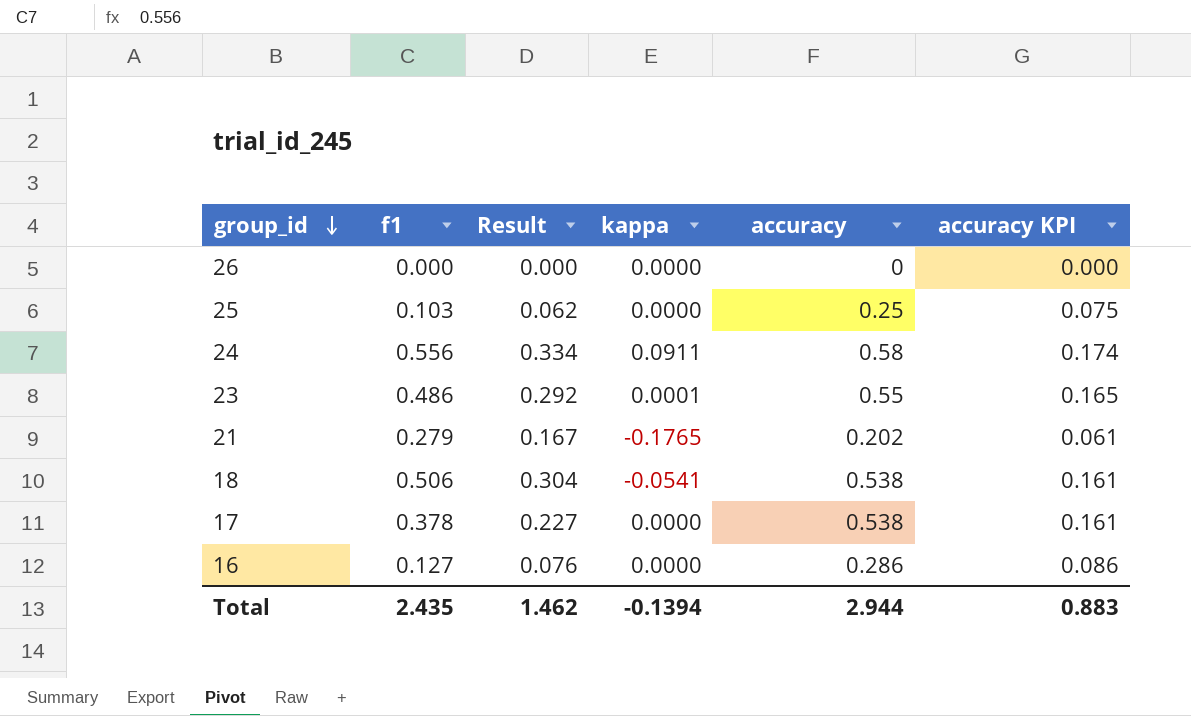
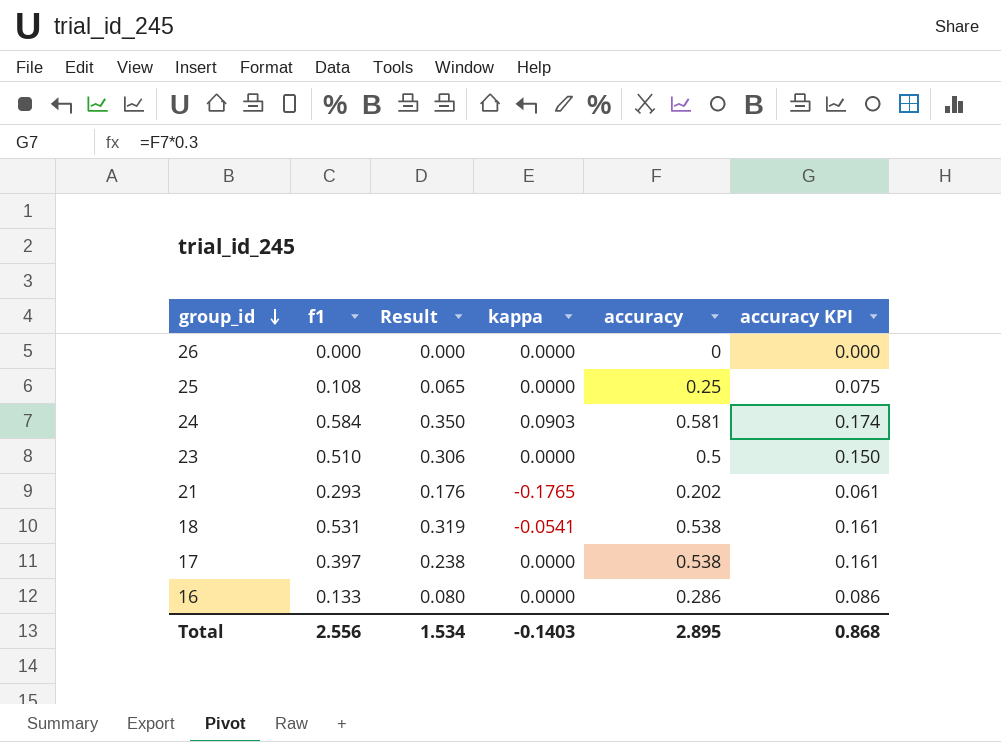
25 | f1: 0.103 -> 0.108
25 | Result: 0.062 -> 0.065
24 | f1: 0.556 -> 0.584
24 | Result: 0.334 -> 0.350
24 | kappa: 0.0911 -> 0.0903
24 | accuracy: 0.58 -> 0.581
23 | f1: 0.486 -> 0.510
23 | Result: 0.292 -> 0.306
23 | kappa: 0.0001 -> 0.0000
23 | accuracy: 0.55 -> 0.5
23 | accuracy KPI: 0.165 -> 0.150
21 | f1: 0.279 -> 0.293
21 | Result: 0.167 -> 0.176
18 | f1: 0.506 -> 0.531
18 | Result: 0.304 -> 0.319
17 | f1: 0.378 -> 0.397
17 | Result: 0.227 -> 0.238
16 | f1: 0.127 -> 0.133
16 | Result: 0.076 -> 0.080
Total | f1: 2.435 -> 2.556
Total | Result: 1.462 -> 1.534
Total | kappa: -0.1394 -> -0.1403
Total | accuracy: 2.944 -> 2.895
Total | accuracy KPI: 0.883 -> 0.868

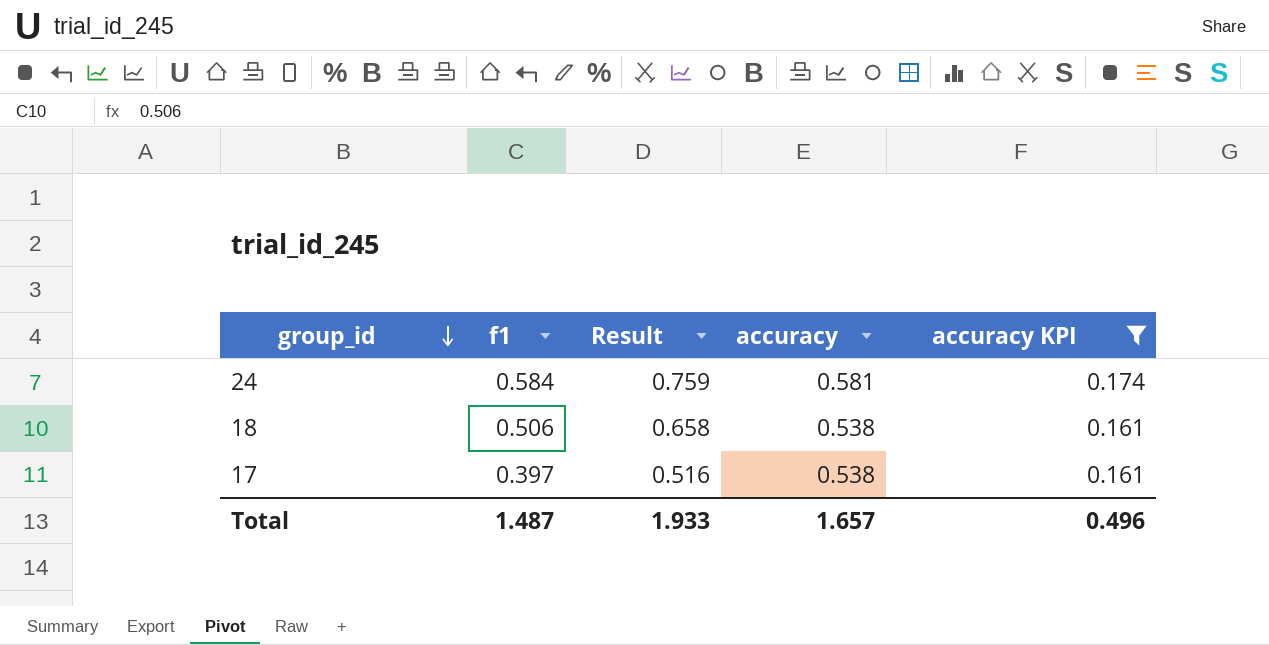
filter: none -> accuracy KPI >= 0.161
column kappa | position: 4 -> none
column Result | formula: [f1] * 0.6 -> [f1] * 1.3
18 | f1: 0.531 -> 0.506
Total | f1: 2.556 -> 1.487
Total | Result: 1.534 -> 1.933
Total | accuracy: 2.895 -> 1.657
Total | accuracy KPI: 0.868 -> 0.496

